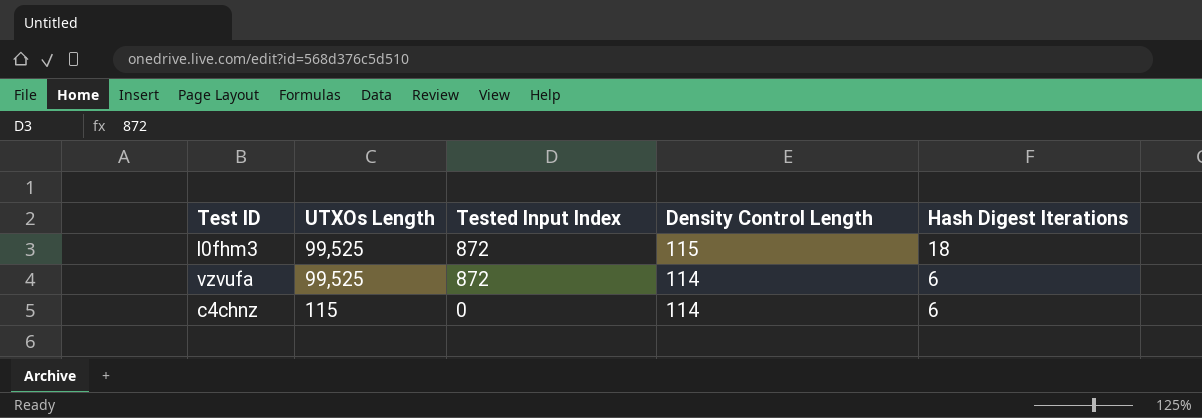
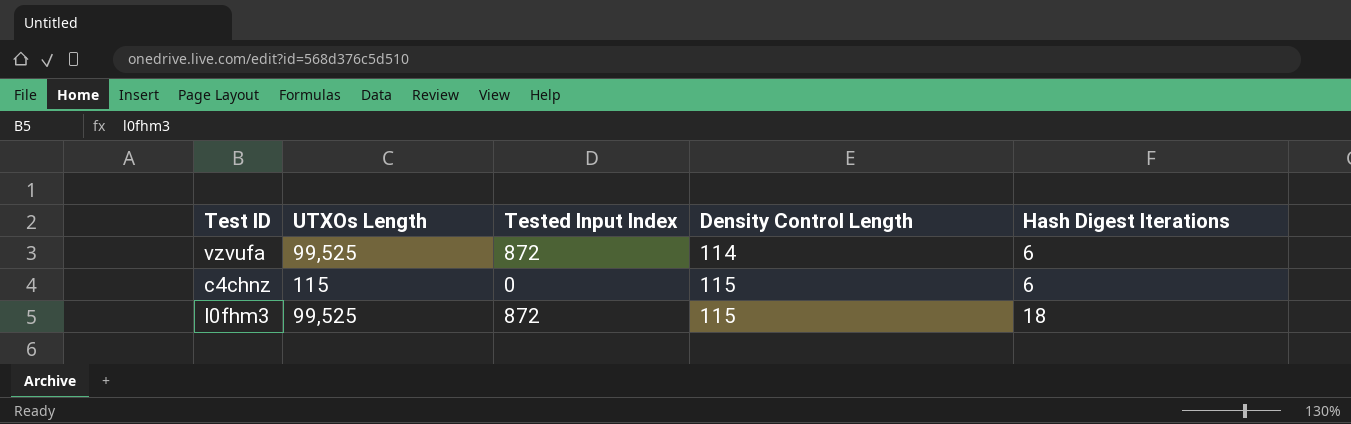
row order: UTXOs Length descending -> Density Control Length ascending
c4chnz | Density Control Length: 114 -> 115

